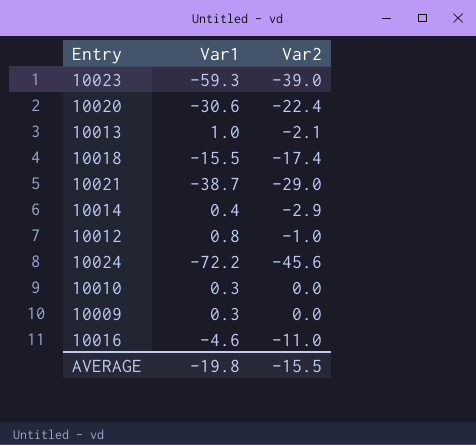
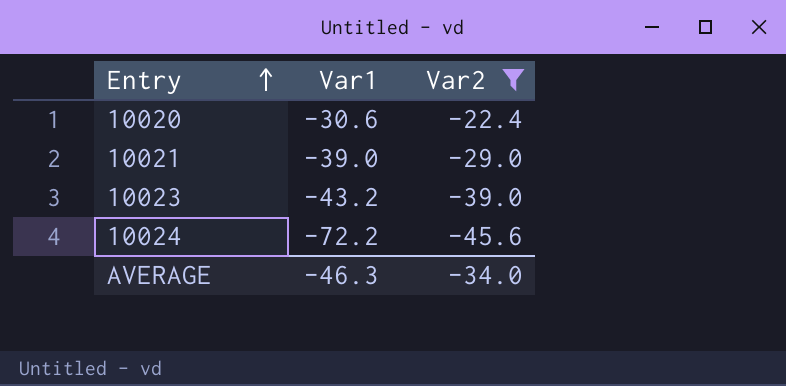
filter: none -> Var2 <= -22.4
row order: none -> Entry ascending
10021 | Var1: -38.7 -> -39.0
10023 | Var1: -59.3 -> -43.2
AVERAGE | Var1: -19.8 -> -46.3
AVERAGE | Var2: -15.5 -> -34.0

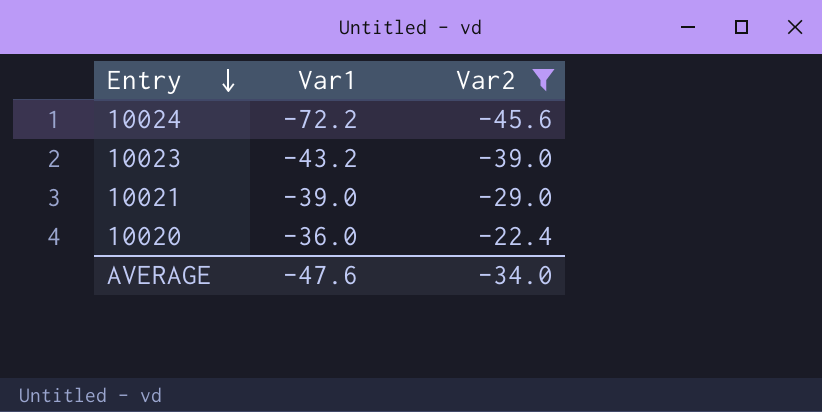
row order: Entry ascending -> Entry descending
10020 | Var1: -30.6 -> -36.0
AVERAGE | Var1: -46.3 -> -47.6

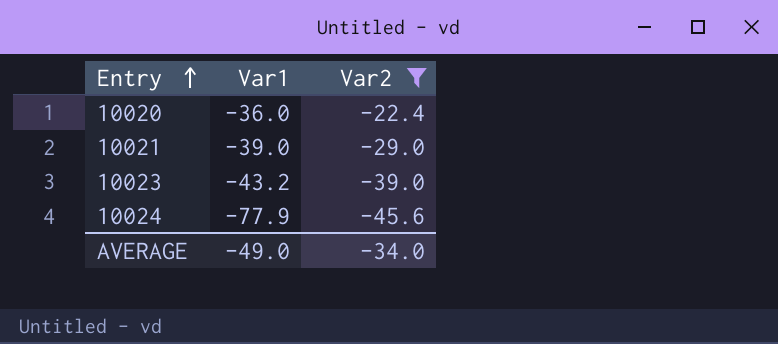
row order: Entry descending -> Entry ascending
10024 | Var1: -72.2 -> -77.9
AVERAGE | Var1: -47.6 -> -49.0

